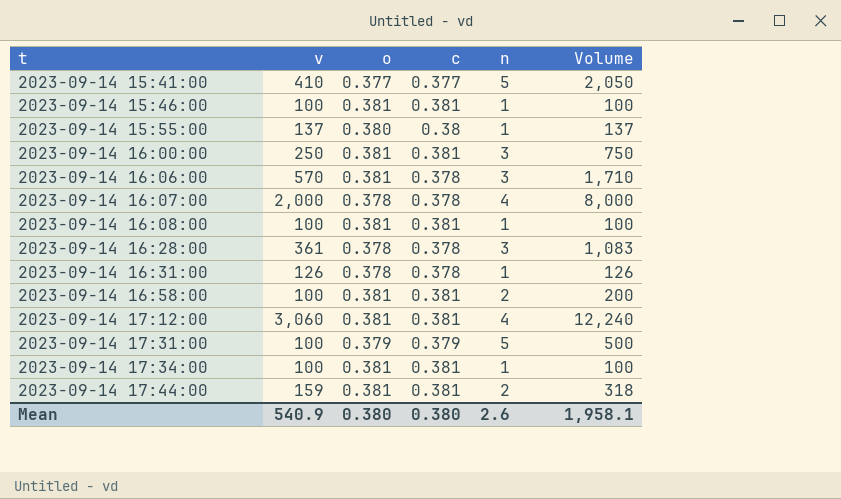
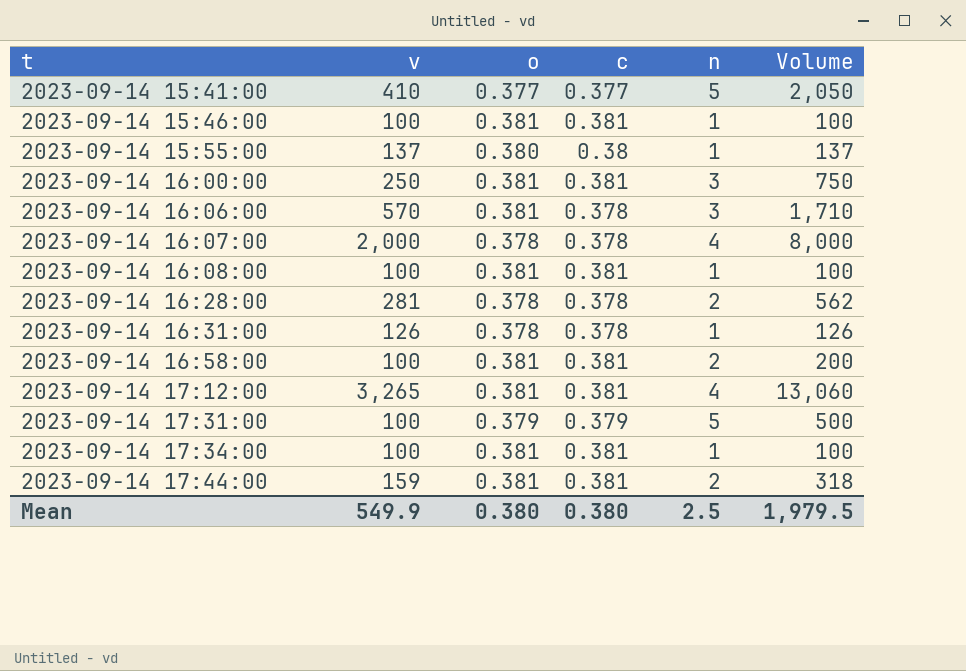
2023-09-14 16:28:00 | v: 361 -> 281
2023-09-14 16:28:00 | n: 3 -> 2
2023-09-14 16:28:00 | Volume: 1,083 -> 562
2023-09-14 17:12:00 | v: 3,060 -> 3,265
2023-09-14 17:12:00 | Volume: 12,240 -> 13,060
Mean | v: 540.9 -> 549.9
Mean | n: 2.6 -> 2.5
Mean | Volume: 1,958.1 -> 1,979.5

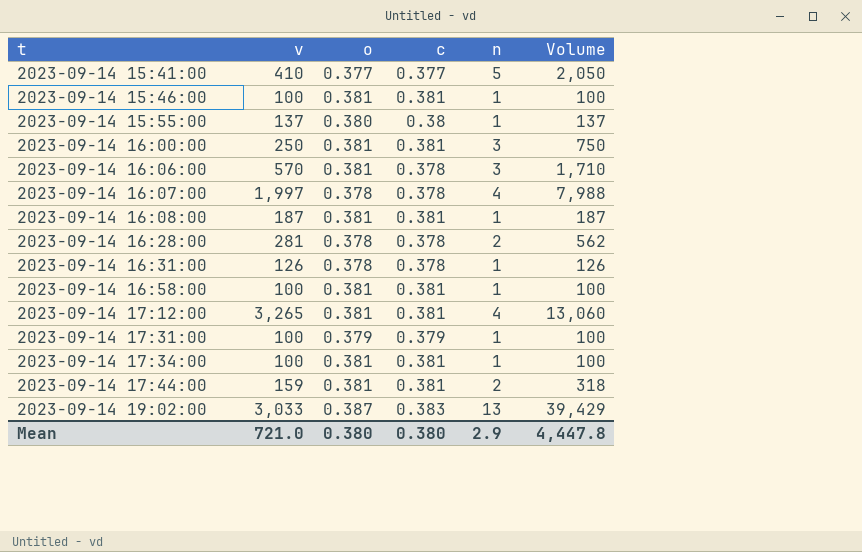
2023-09-14 16:07:00 | v: 2,000 -> 1,997
2023-09-14 16:07:00 | Volume: 8,000 -> 7,988
2023-09-14 16:08:00 | v: 100 -> 187
2023-09-14 16:08:00 | Volume: 100 -> 187
2023-09-14 16:58:00 | n: 2 -> 1
2023-09-14 16:58:00 | Volume: 200 -> 100
2023-09-14 17:31:00 | n: 5 -> 1
2023-09-14 17:31:00 | Volume: 500 -> 100
row 2023-09-14 19:02:00: none -> 3,033 | 0.387 | 0.383 | 13 | 39,429
Mean | v: 549.9 -> 721.0
Mean | n: 2.5 -> 2.9
Mean | Volume: 1,979.5 -> 4,447.8

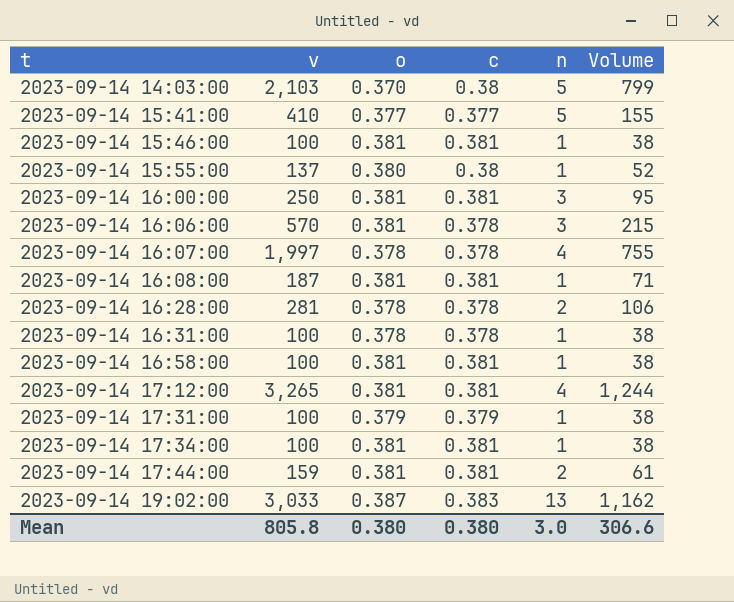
column Volume | formula: [v] * [n] -> [v] * [c]
row 2023-09-14 14:03:00: none -> 2,103 | 0.370 | 0.38 | 5 | 799
2023-09-14 16:31:00 | v: 126 -> 100
Mean | v: 721.0 -> 805.8
Mean | n: 2.9 -> 3.0
Mean | Volume: 4,447.8 -> 306.6

